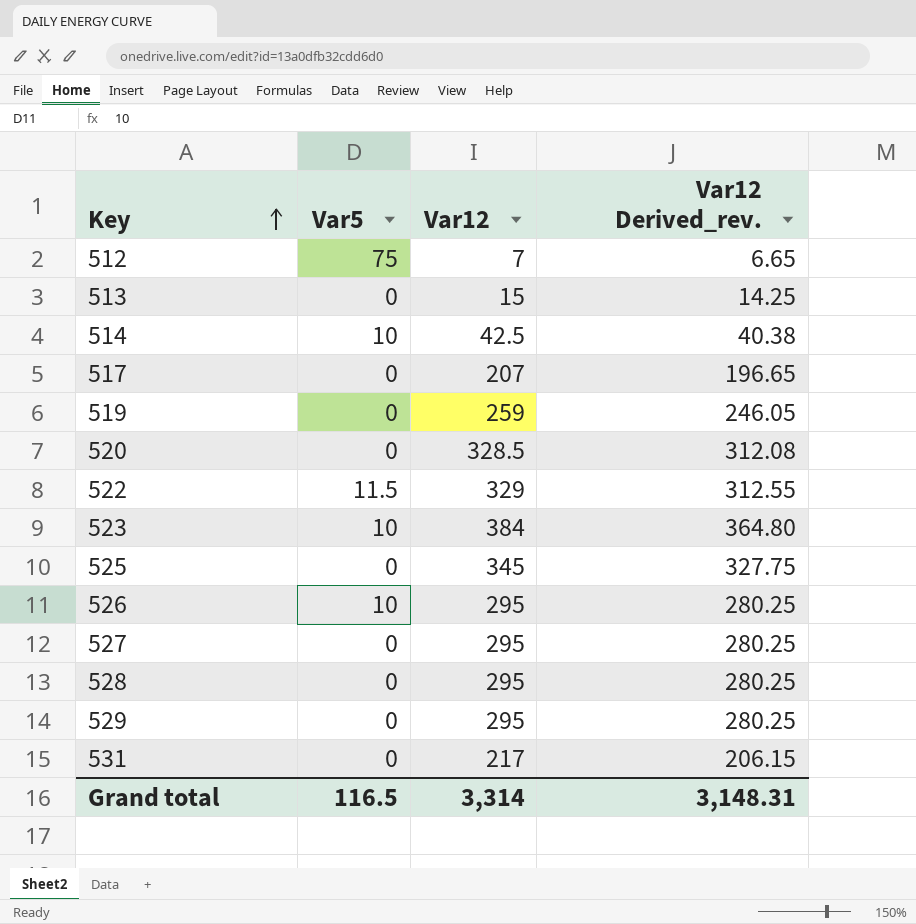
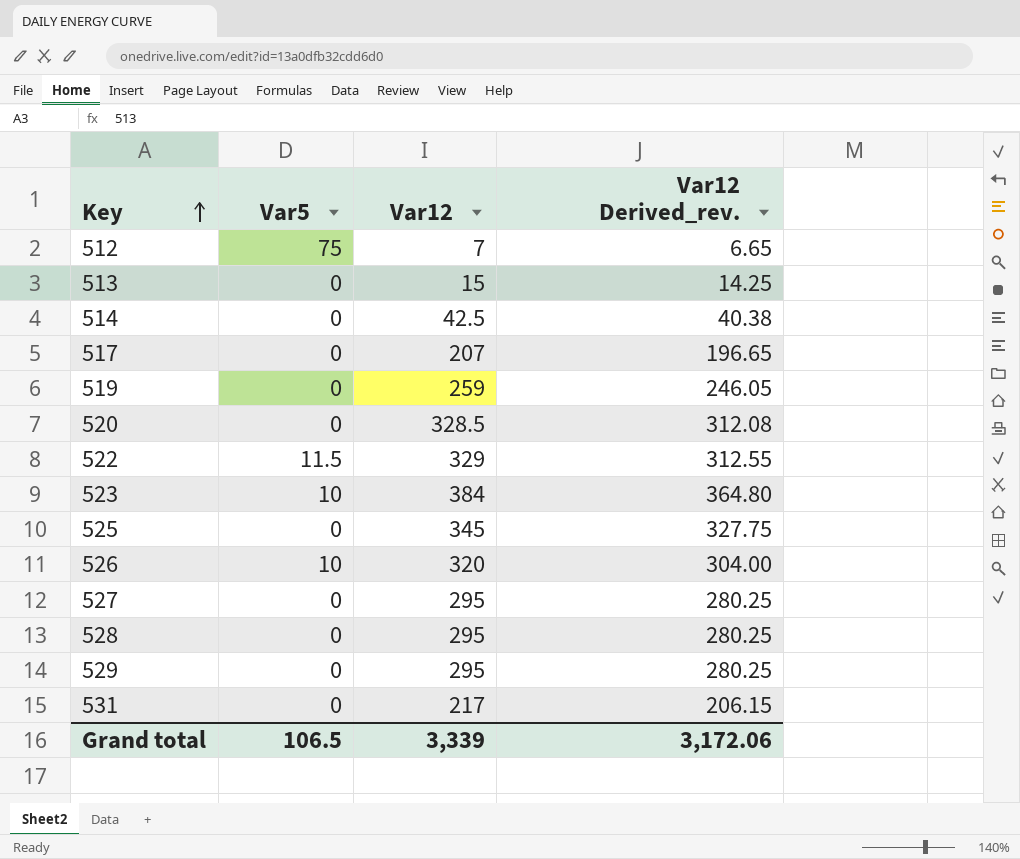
514 | Var5: 10 -> 0
526 | Var12: 295 -> 320
526 | Var12 Derived_rev.: 280.25 -> 304.00
Grand total | Var5: 116.5 -> 106.5
Grand total | Var12: 3,314 -> 3,339
Grand total | Var12 Derived_rev.: 3,148.31 -> 3,172.06

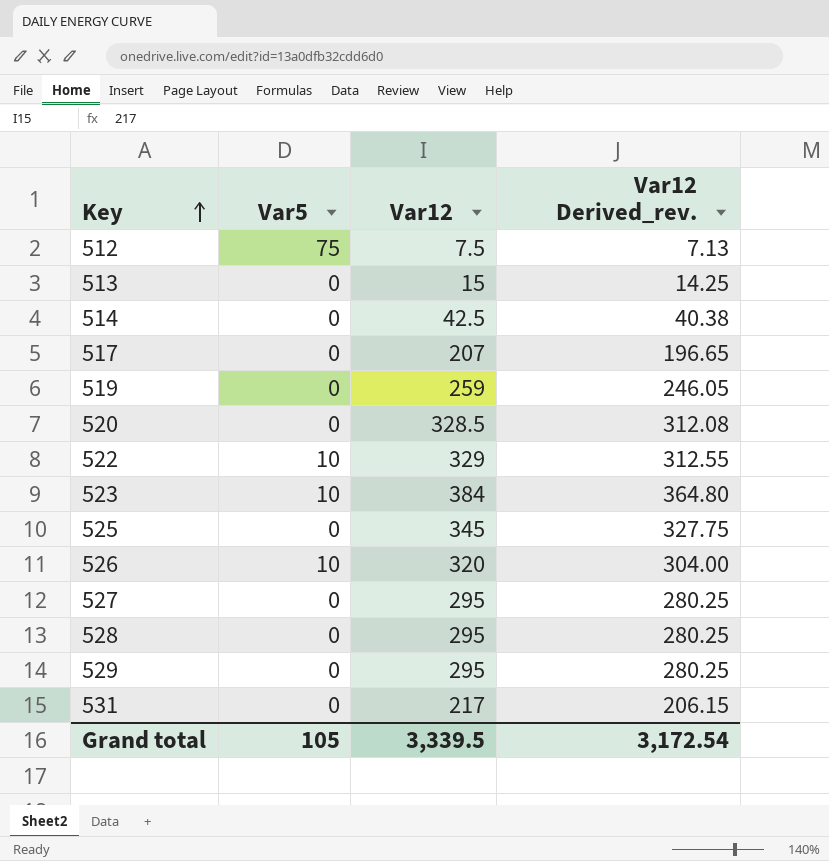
512 | Var12: 7 -> 7.5
512 | Var12 Derived_rev.: 6.65 -> 7.13
522 | Var5: 11.5 -> 10
Grand total | Var5: 106.5 -> 105
Grand total | Var12: 3,339 -> 3,339.5
Grand total | Var12 Derived_rev.: 3,172.06 -> 3,172.54

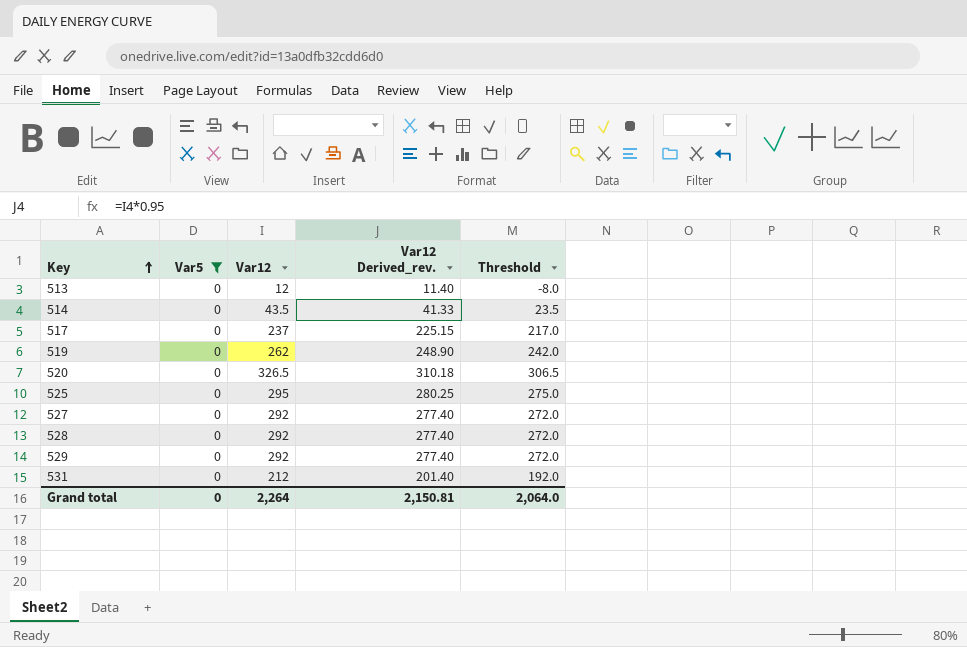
filter: none -> Var5 = 0
column Threshold | formula: none -> [Var12] - 20
513 | Var12: 15 -> 12
513 | Var12 Derived_rev.: 14.25 -> 11.40
514 | Var12: 42.5 -> 43.5
514 | Var12 Derived_rev.: 40.38 -> 41.33
517 | Var12: 207 -> 237
517 | Var12 Derived_rev.: 196.65 -> 225.15
519 | Var12: 259 -> 262
519 | Var12 Derived_rev.: 246.05 -> 248.90
520 | Var12: 328.5 -> 326.5
520 | Var12 Derived_rev.: 312.08 -> 310.18
525 | Var12: 345 -> 295
525 | Var12 Derived_rev.: 327.75 -> 280.25
527 | Var12: 295 -> 292
527 | Var12 Derived_rev.: 280.25 -> 277.40
528 | Var12: 295 -> 292
528 | Var12 Derived_rev.: 280.25 -> 277.40
529 | Var12: 295 -> 292
529 | Var12 Derived_rev.: 280.25 -> 277.40
531 | Var12: 217 -> 212
531 | Var12 Derived_rev.: 206.15 -> 201.40
Grand total | Var5: 105 -> 0
Grand total | Var12: 3,339.5 -> 2,264
Grand total | Var12 Derived_rev.: 3,172.54 -> 2,150.81

